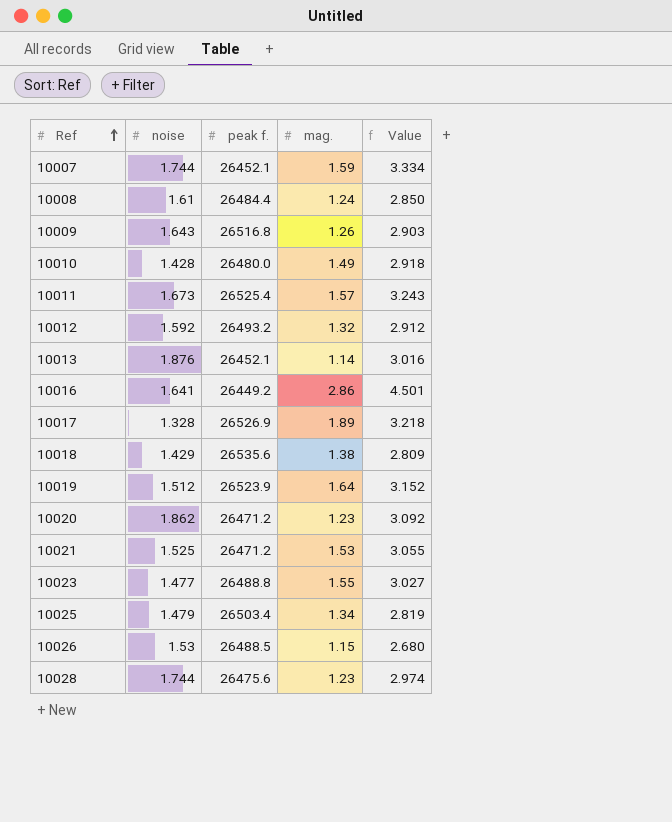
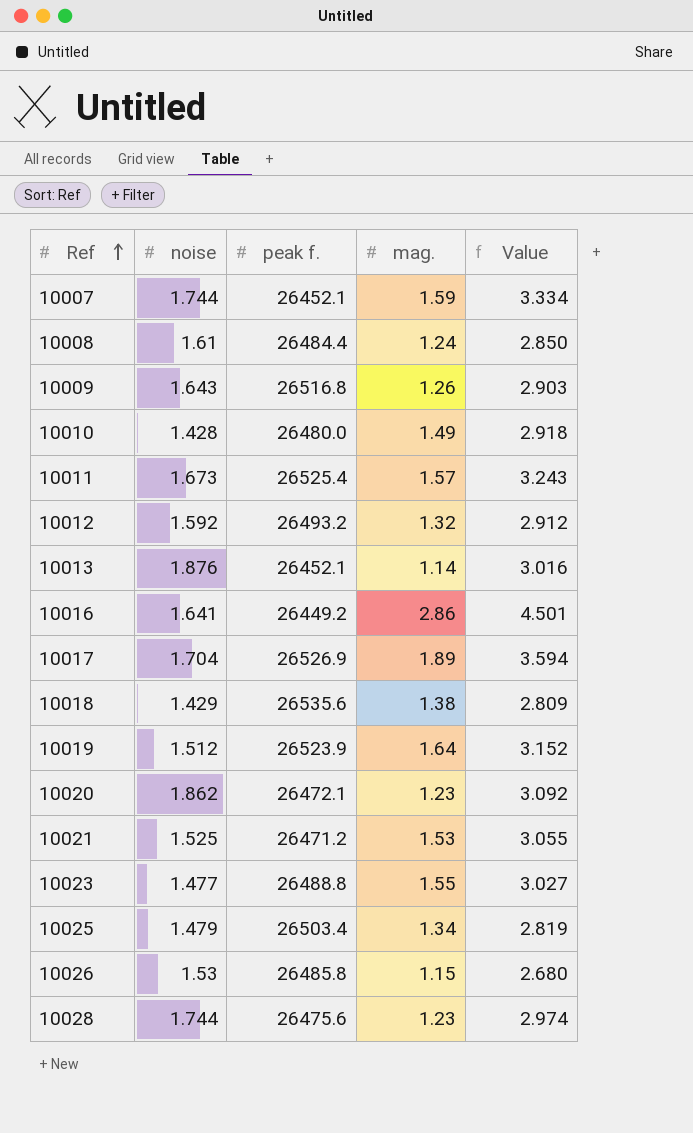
10017 | noise: 1.328 -> 1.704
10017 | Value: 3.218 -> 3.594
10020 | peak f.: 26471.2 -> 26472.1
10026 | peak f.: 26488.5 -> 26485.8

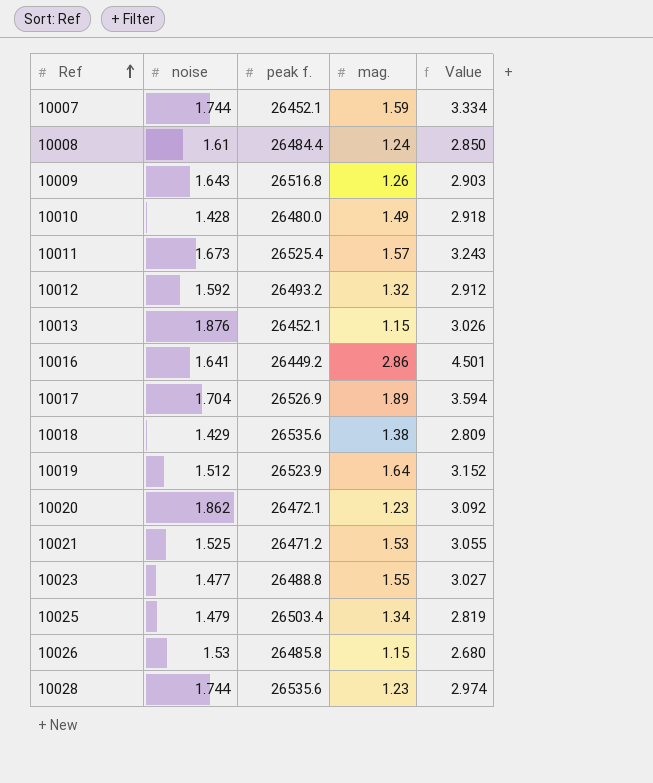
10013 | mag.: 1.14 -> 1.15
10013 | Value: 3.016 -> 3.026
10028 | peak f.: 26475.6 -> 26535.6

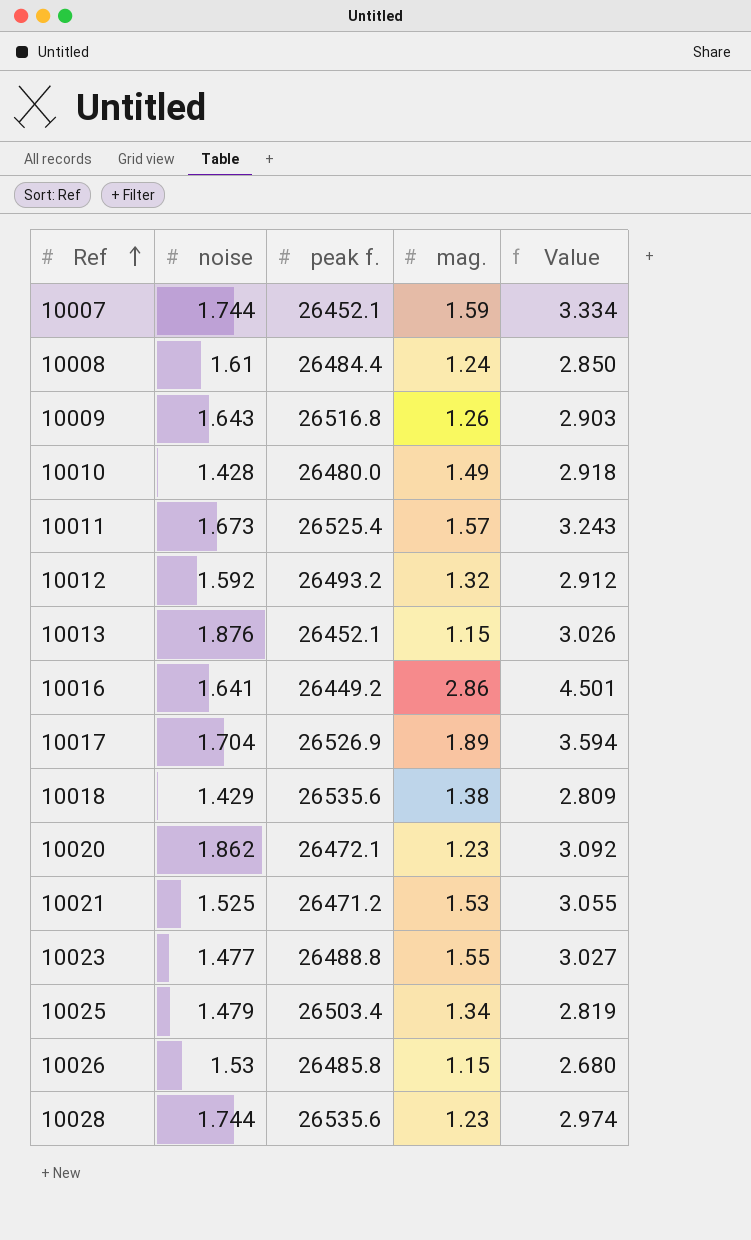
row 10019: 1.512 | 26523.9 | 1.64 | 3.152 -> none

